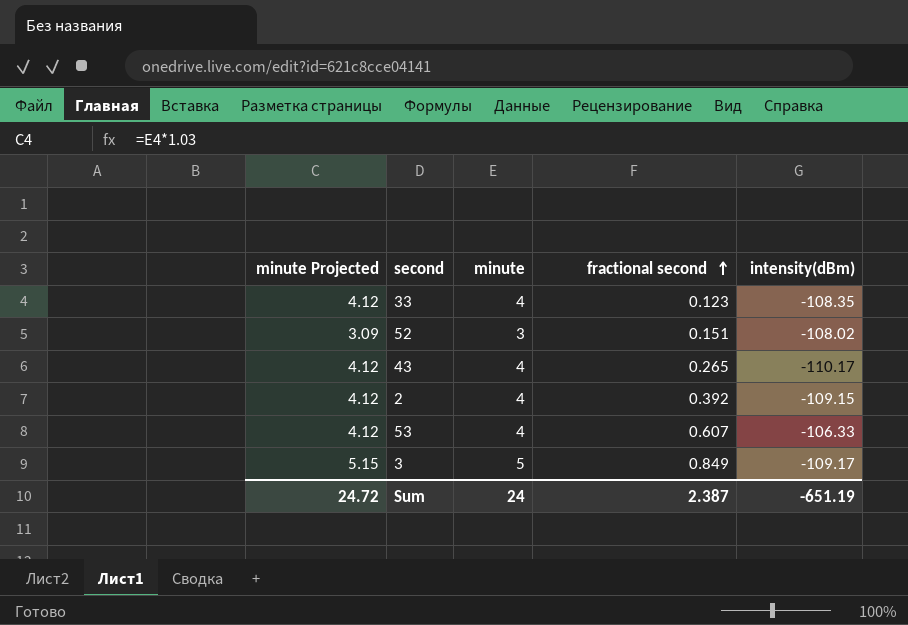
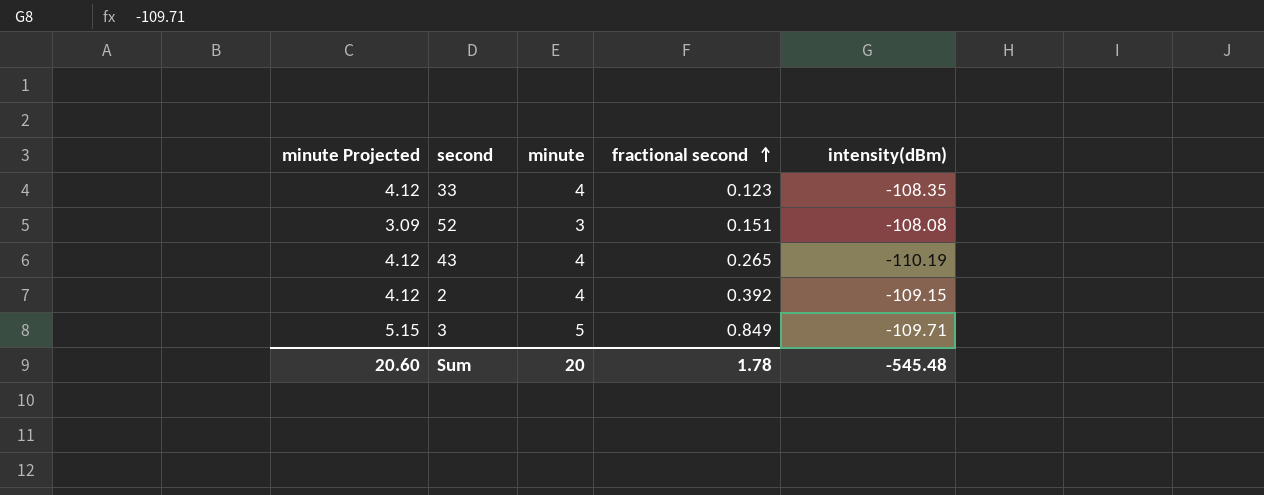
row 53: 4.12 | 4 | 0.607 | -106.33 -> none
52 | intensity(dBm): -108.02 -> -108.08
43 | intensity(dBm): -110.17 -> -110.19
3 | intensity(dBm): -109.17 -> -109.71
Sum | minute Projected: 24.72 -> 20.60
Sum | minute: 24 -> 20
Sum | fractional second: 2.387 -> 1.78
Sum | intensity(dBm): -651.19 -> -545.48

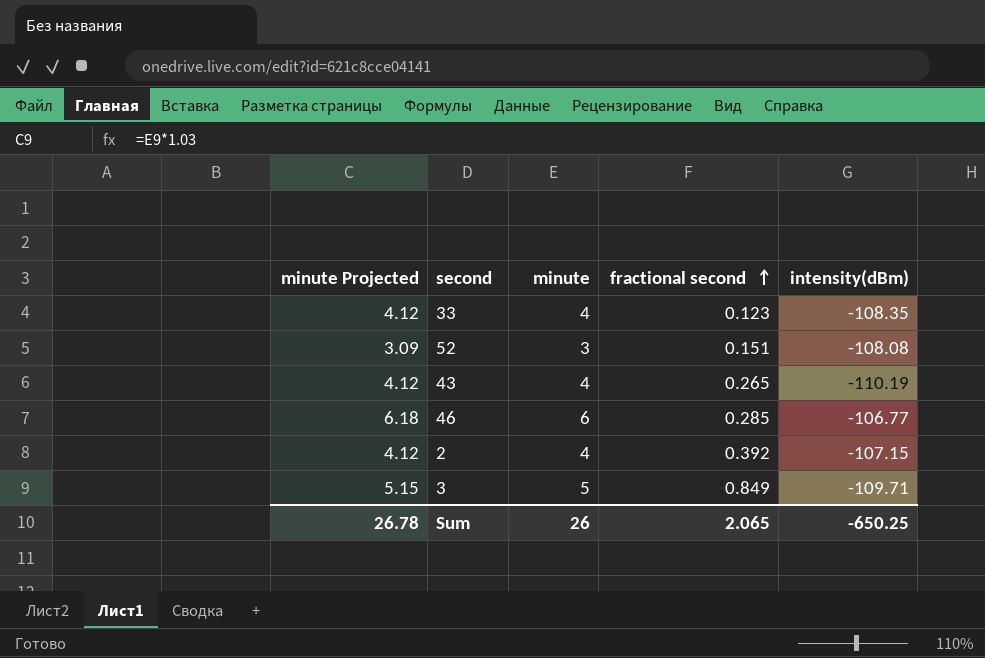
row 46: none -> 6.18 | 6 | 0.285 | -106.77
2 | intensity(dBm): -109.15 -> -107.15
Sum | minute Projected: 20.60 -> 26.78
Sum | minute: 20 -> 26
Sum | fractional second: 1.78 -> 2.065
Sum | intensity(dBm): -545.48 -> -650.25

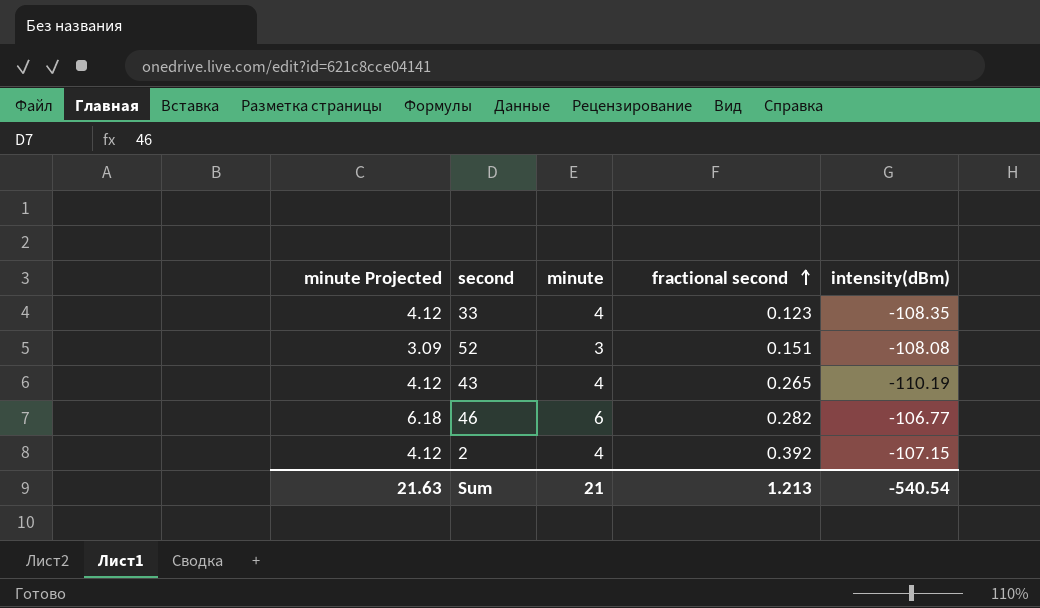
row 3: 5.15 | 5 | 0.849 | -109.71 -> none
46 | fractional second: 0.285 -> 0.282
Sum | minute Projected: 26.78 -> 21.63
Sum | minute: 26 -> 21
Sum | fractional second: 2.065 -> 1.213
Sum | intensity(dBm): -650.25 -> -540.54

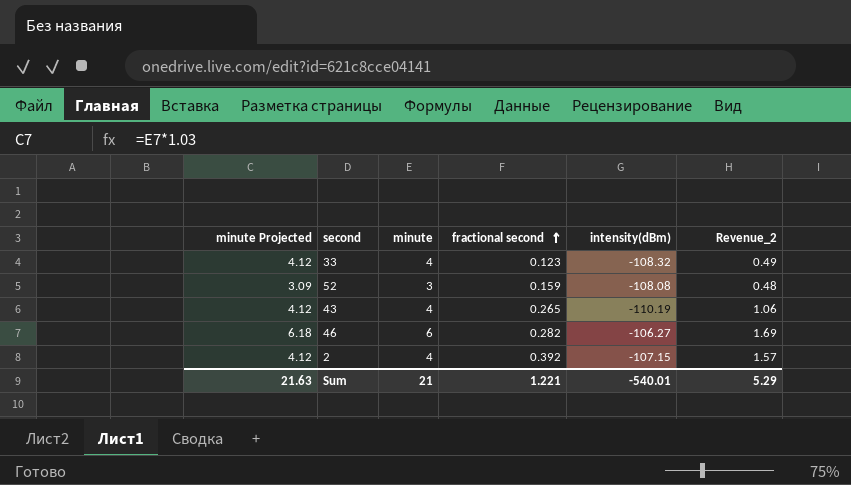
column Revenue_2 | formula: none -> [minute] * [fractional second]
33 | intensity(dBm): -108.35 -> -108.32
52 | fractional second: 0.151 -> 0.159
46 | intensity(dBm): -106.77 -> -106.27
Sum | fractional second: 1.213 -> 1.221
Sum | intensity(dBm): -540.54 -> -540.01

